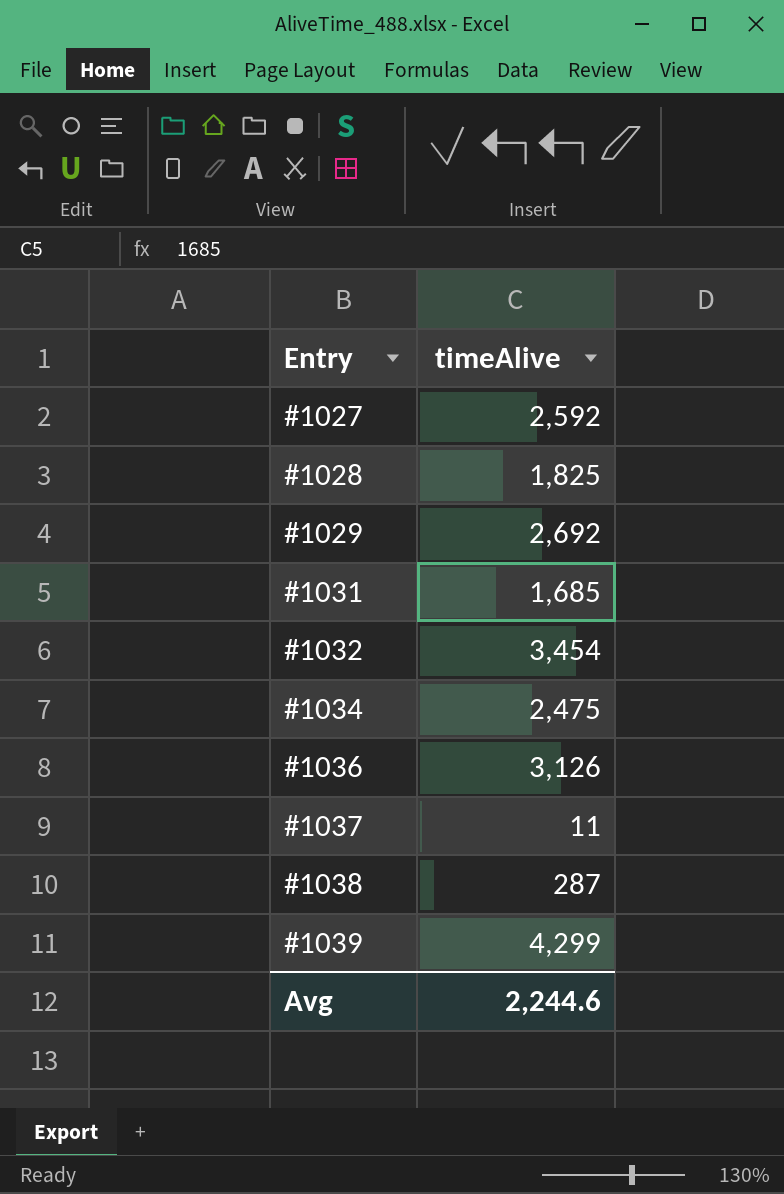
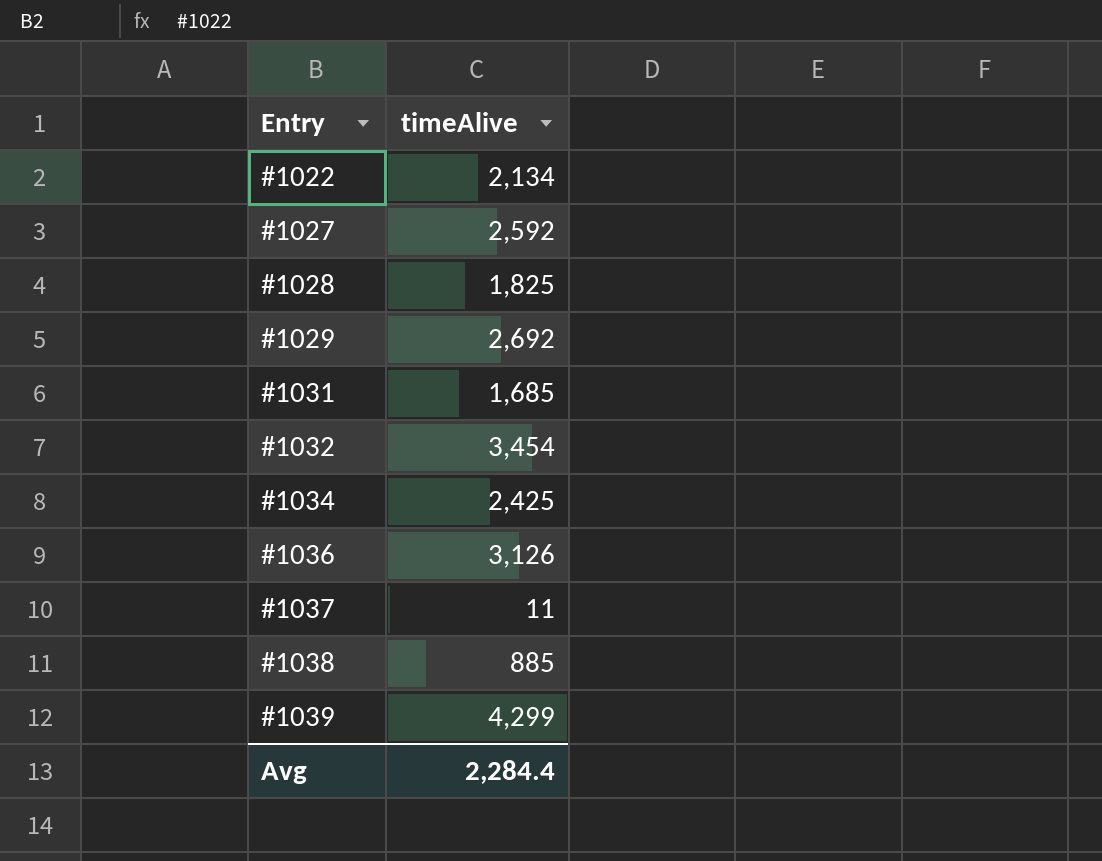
row #1022: none -> 2,134
#1034 | timeAlive: 2,475 -> 2,425
#1038 | timeAlive: 287 -> 885
Avg | timeAlive: 2,244.6 -> 2,284.4

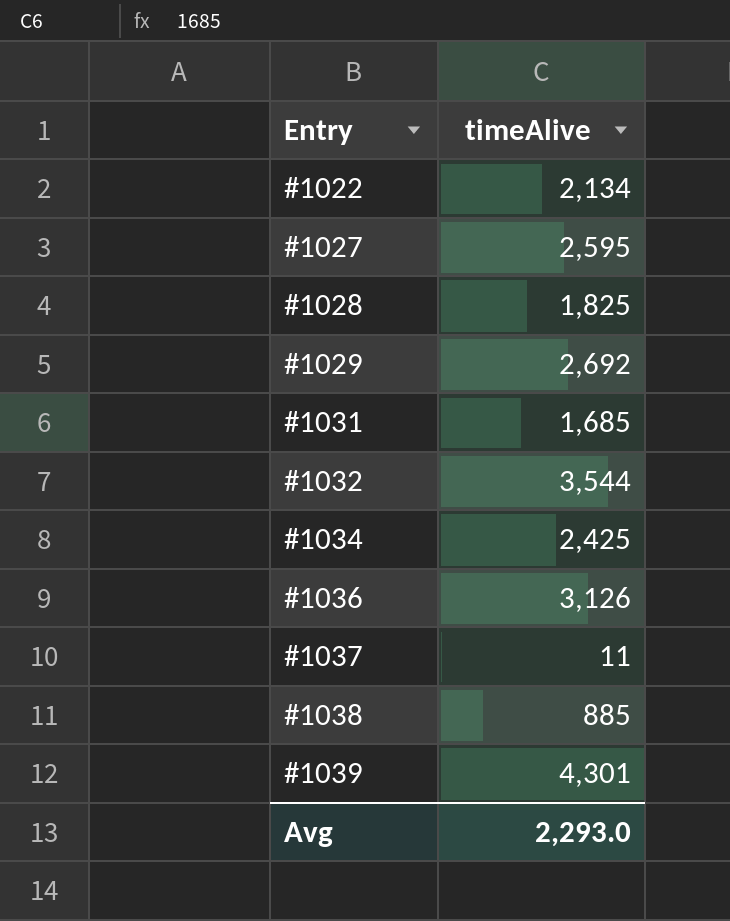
#1027 | timeAlive: 2,592 -> 2,595
#1032 | timeAlive: 3,454 -> 3,544
#1039 | timeAlive: 4,299 -> 4,301
Avg | timeAlive: 2,284.4 -> 2,293.0

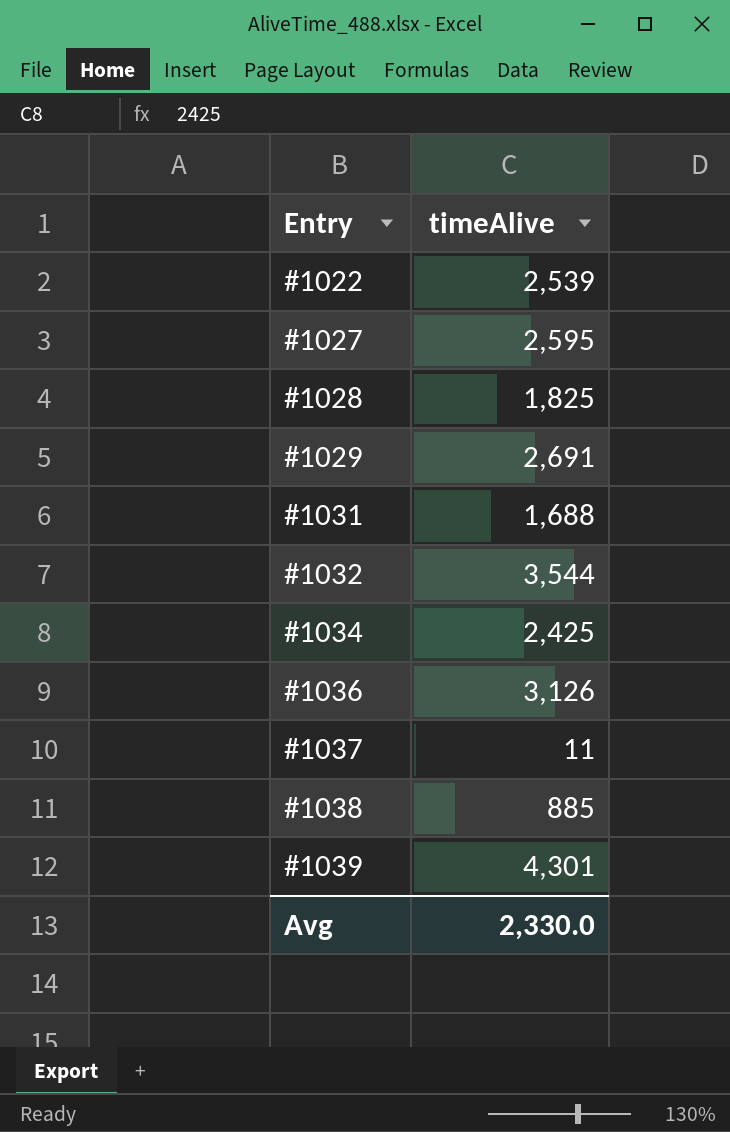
#1022 | timeAlive: 2,134 -> 2,539
#1029 | timeAlive: 2,692 -> 2,691
#1031 | timeAlive: 1,685 -> 1,688
Avg | timeAlive: 2,293.0 -> 2,330.0

